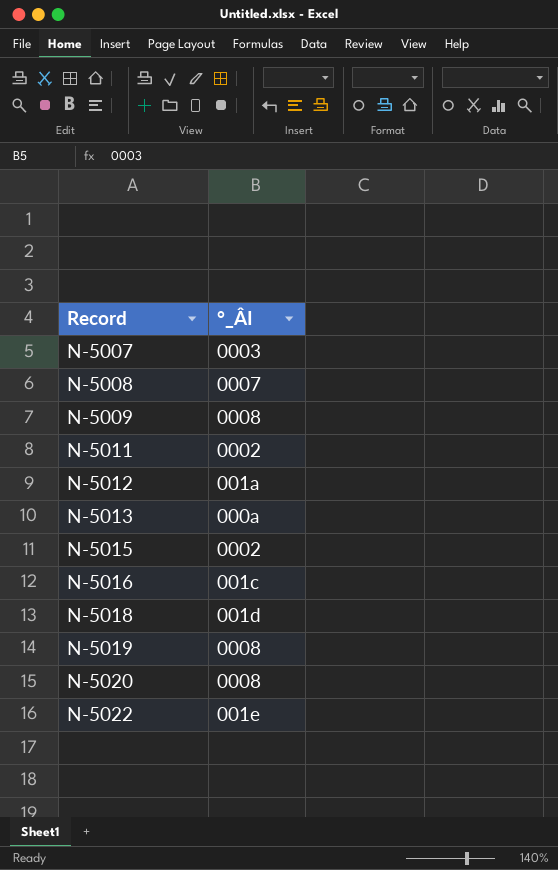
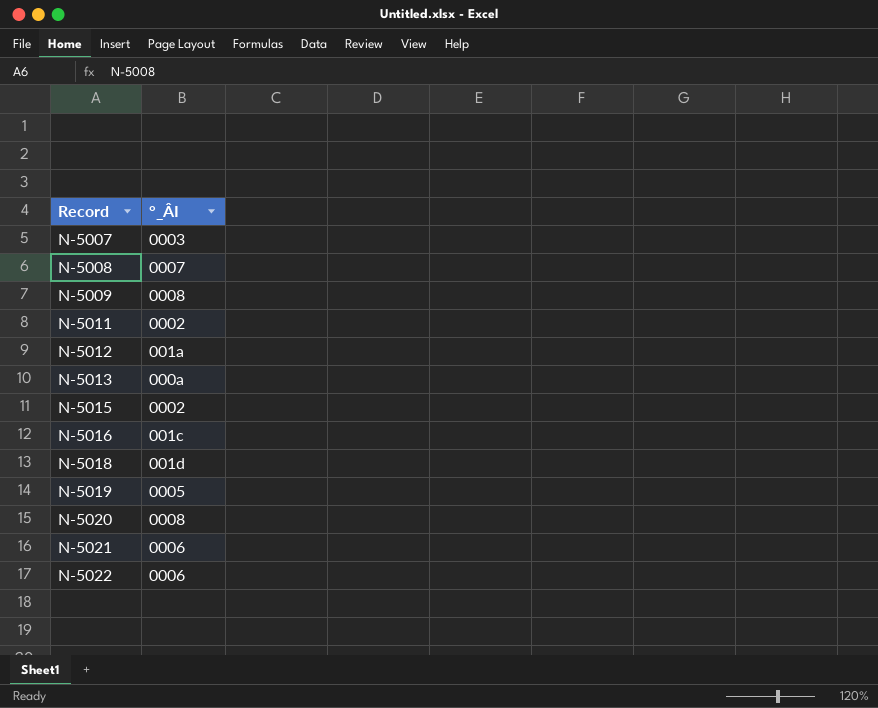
N-5019 | °_ÂI: 0008 -> 0005
row N-5021: none -> 0006
N-5022 | °_ÂI: 001e -> 0006

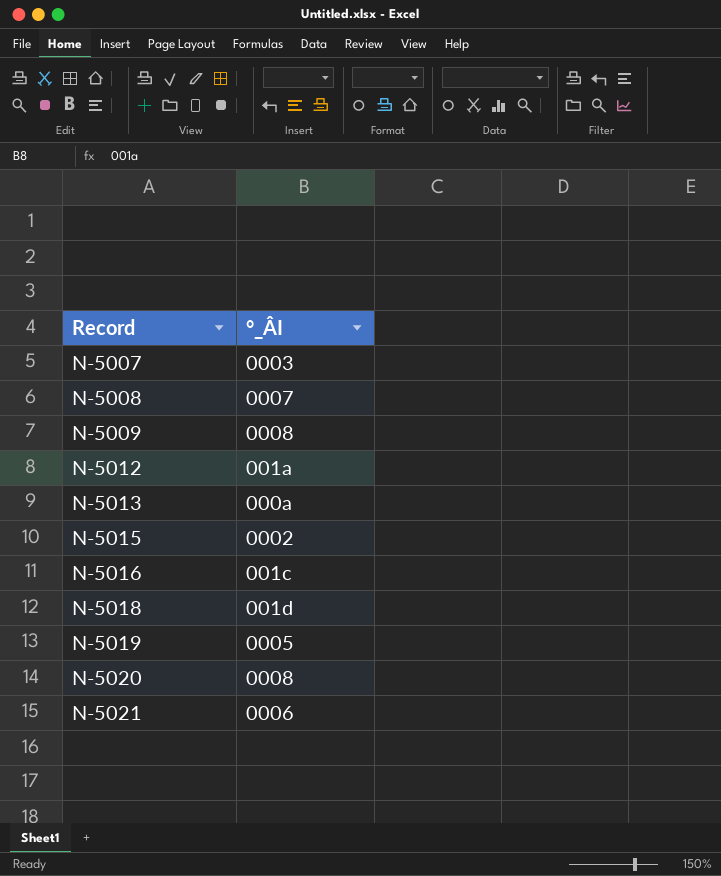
row N-5011: 0002 -> none
row N-5022: 0006 -> none

